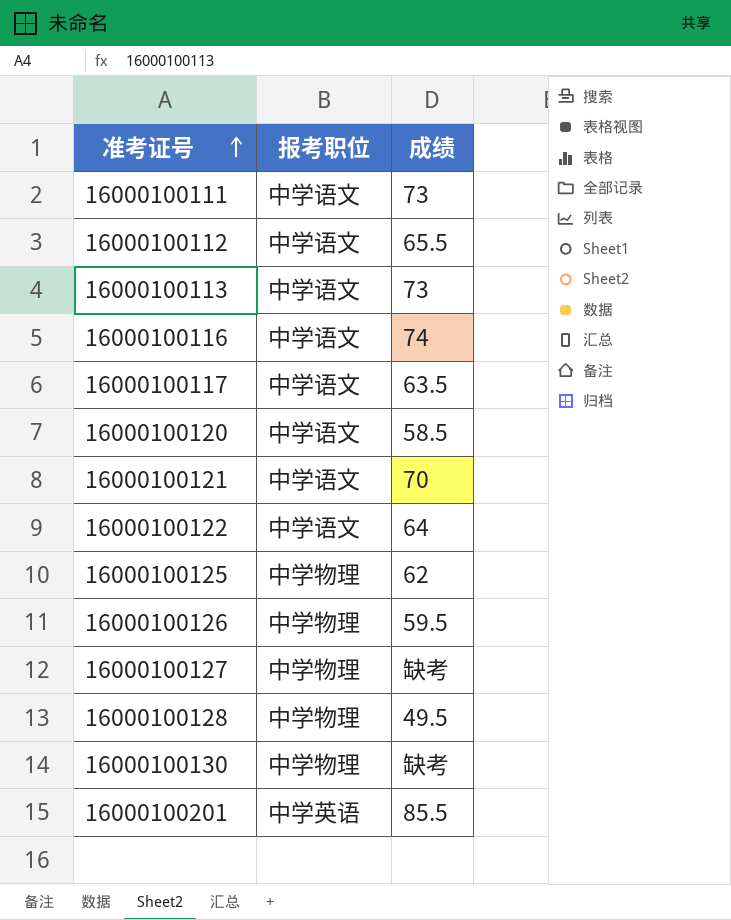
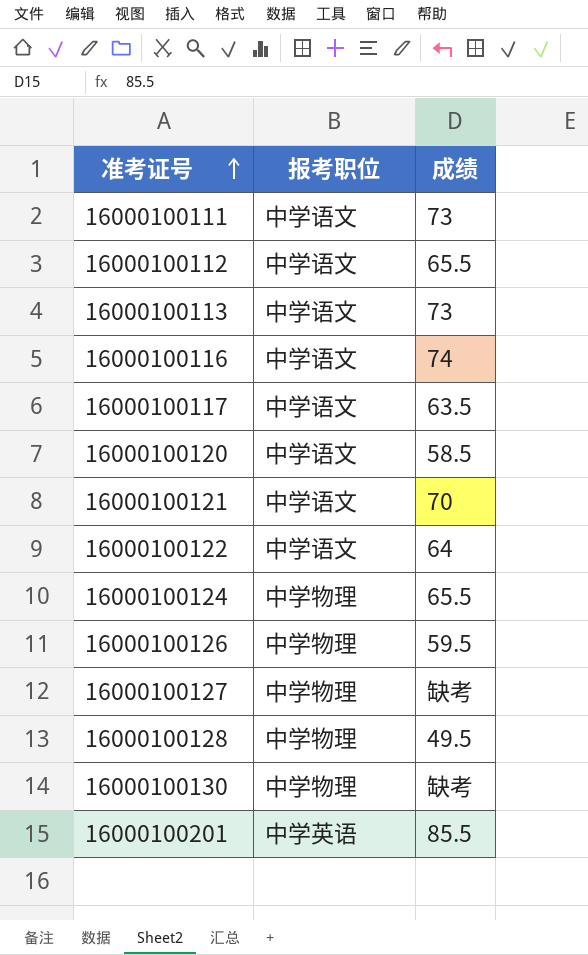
row 16000100125: 中学物理 | 62 -> none
row 16000100124: none -> 中学物理 | 65.5

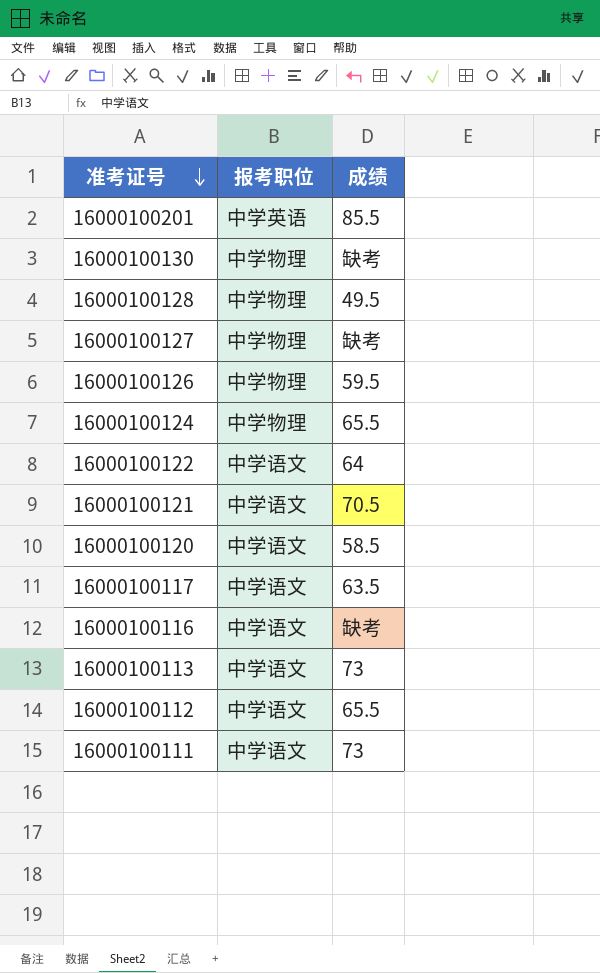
row order: 准考证号 ascending -> 准考证号 descending
16000100121 | 成绩: 70 -> 70.5
16000100116 | 成绩: 74 -> 缺考

